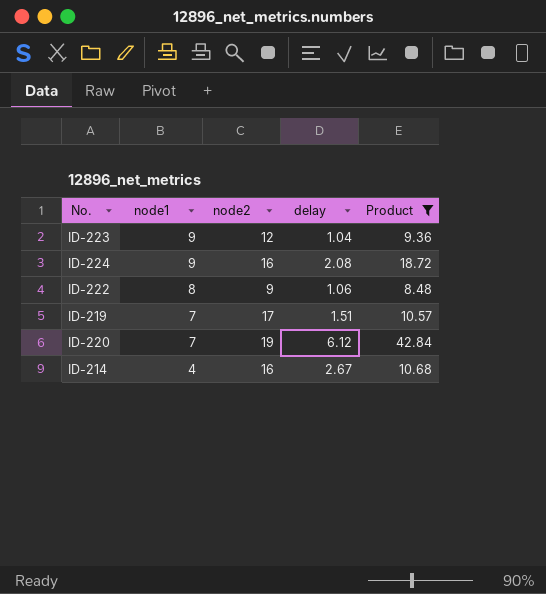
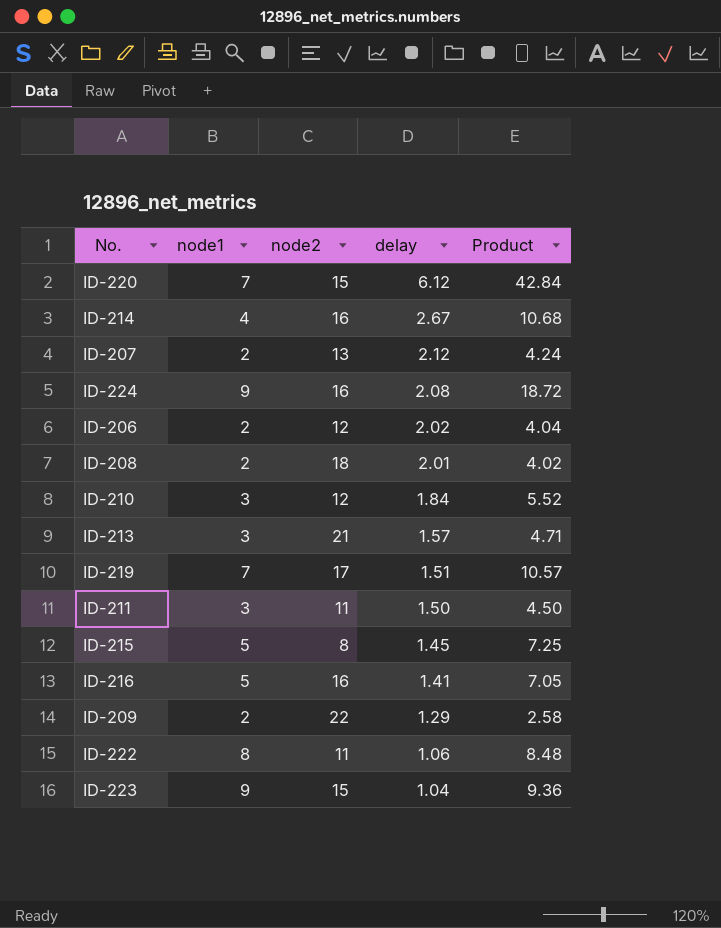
filter: Product >= 8.48 -> none
row order: node1 descending -> delay descending
ID-220 | node2: 19 -> 15
ID-222 | node2: 9 -> 11
ID-223 | node2: 12 -> 15

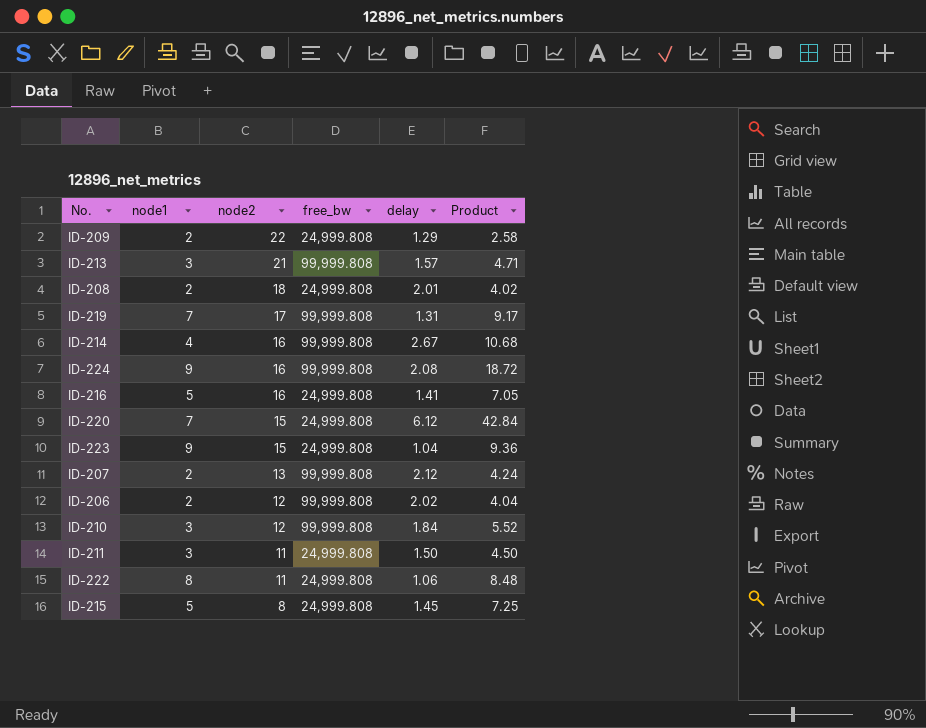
row order: delay descending -> node2 descending
column free_bw | position: none -> 4
ID-219 | delay: 1.51 -> 1.31
ID-219 | Product: 10.57 -> 9.17

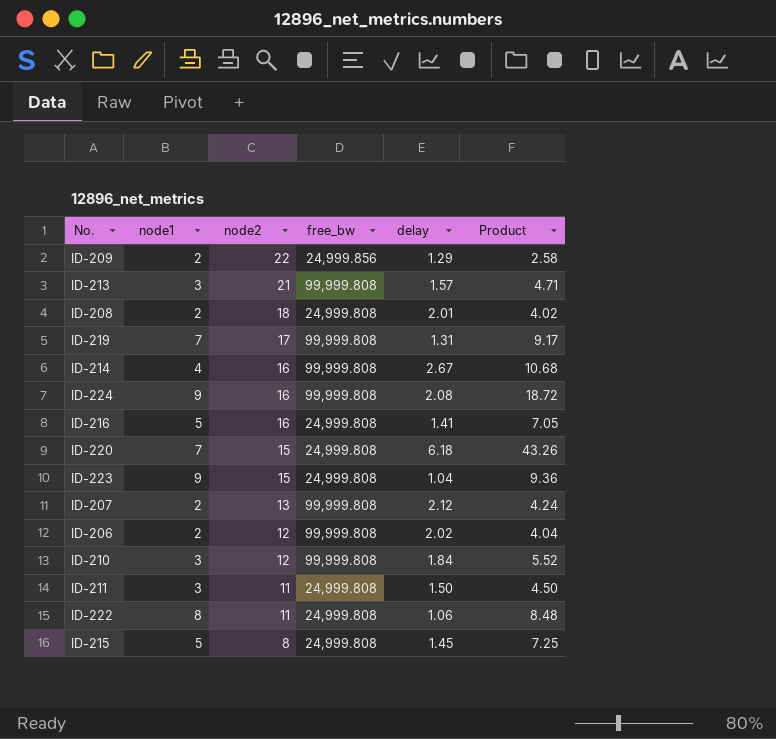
ID-209 | free_bw: 24,999.808 -> 24,999.856
ID-220 | delay: 6.12 -> 6.18
ID-220 | Product: 42.84 -> 43.26

